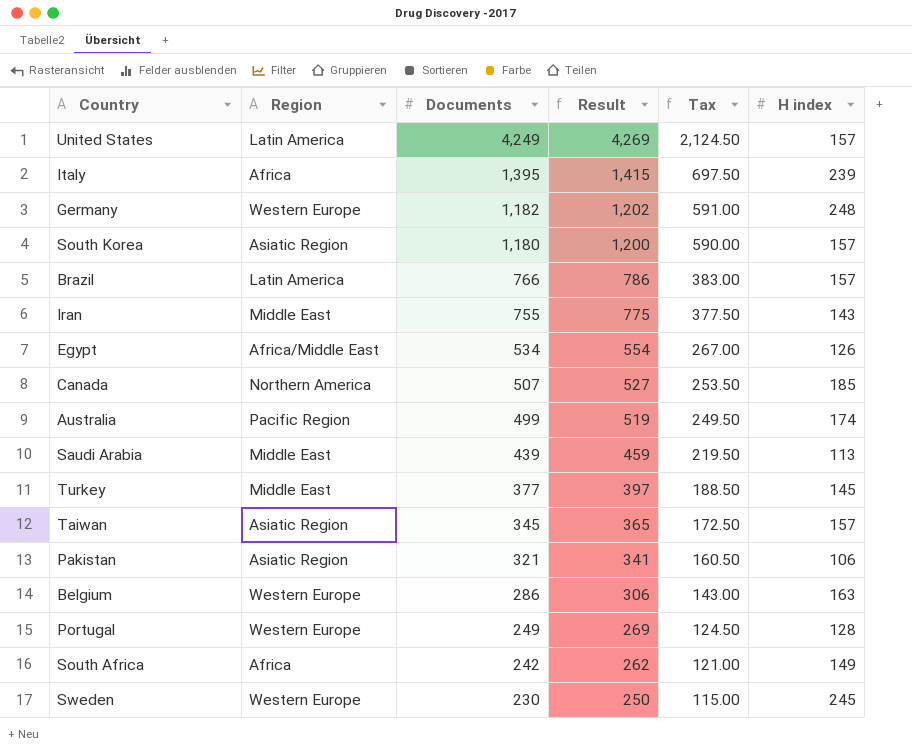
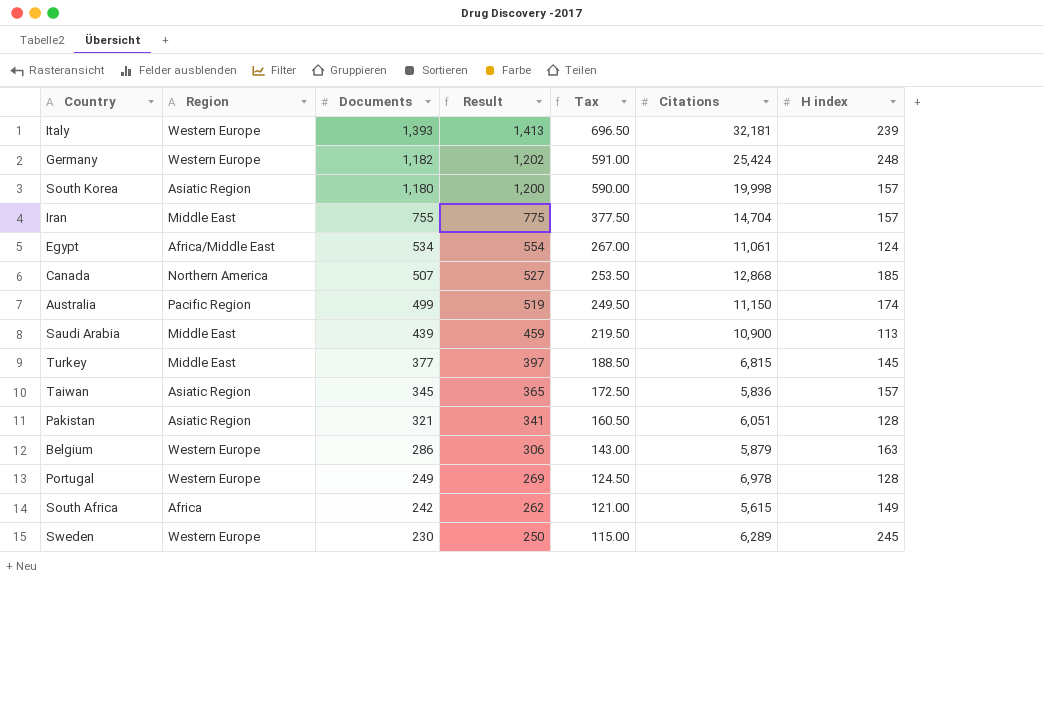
column Citations | position: none -> 6
row United States: Latin America | 4,249 | 4,269 | 2,124.50 | 157 -> none
row Brazil: Latin America | 766 | 786 | 383.00 | 157 -> none
Italy | Region: Africa -> Western Europe
Italy | Documents: 1,395 -> 1,393
Italy | Result: 1,415 -> 1,413
Italy | Tax: 697.50 -> 696.50
Iran | H index: 143 -> 157
Egypt | H index: 126 -> 124
Pakistan | H index: 106 -> 128

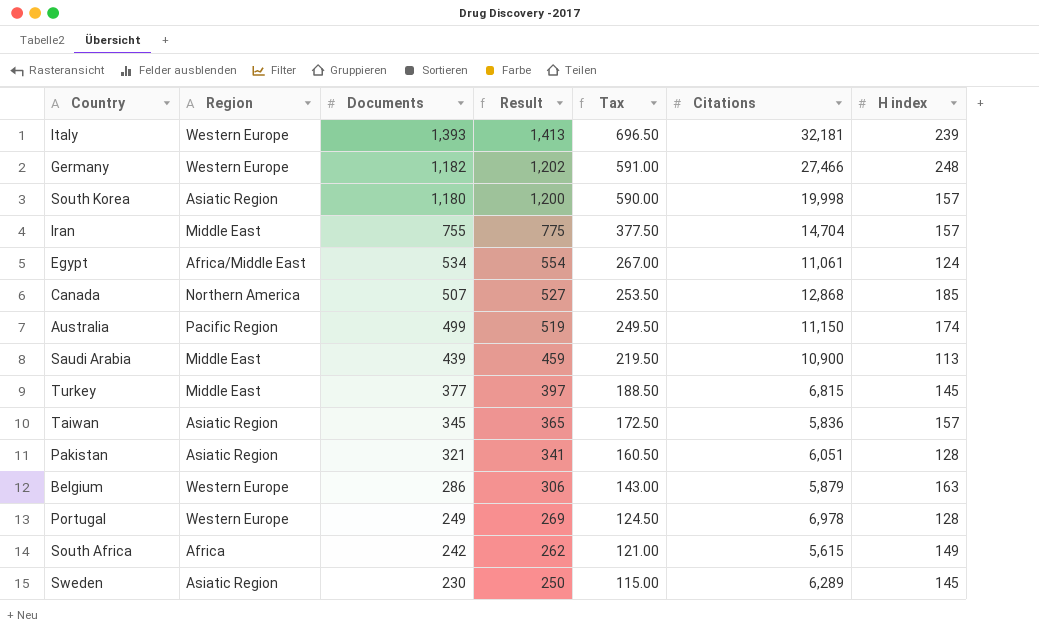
Germany | Citations: 25,424 -> 27,466
Sweden | Region: Western Europe -> Asiatic Region
Sweden | H index: 245 -> 145

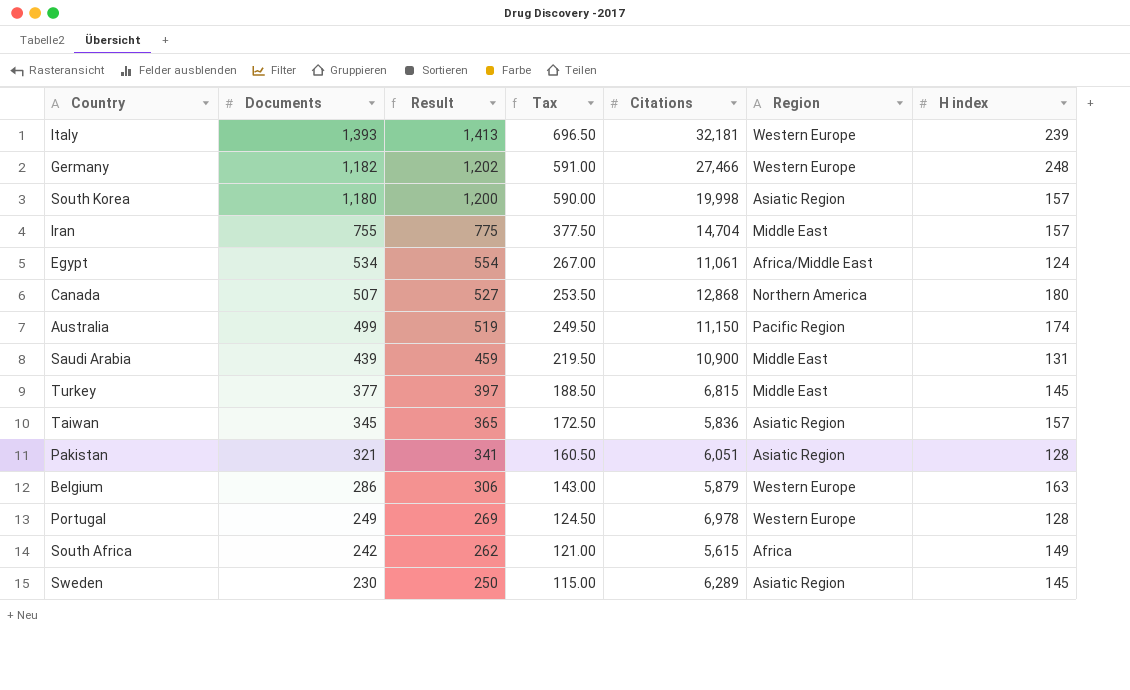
column Region | position: 2 -> 6
Canada | H index: 185 -> 180
Saudi Arabia | H index: 113 -> 131

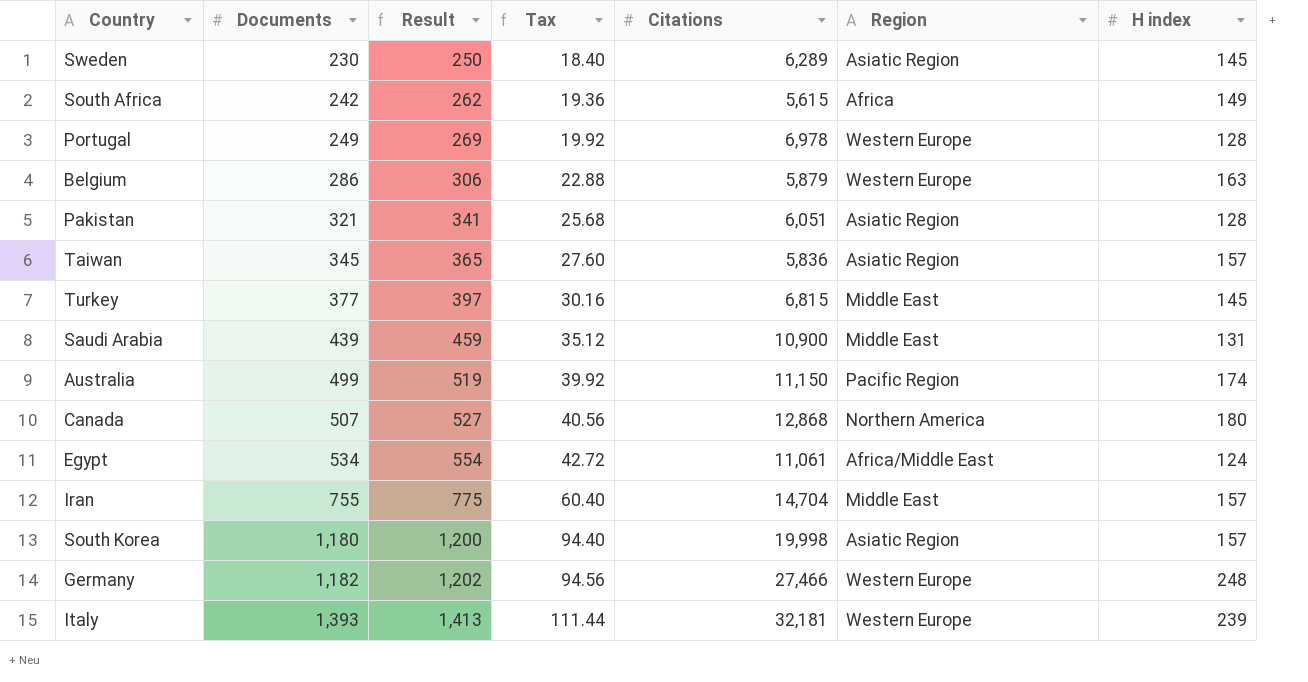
row order: Documents descending -> Documents ascending
column Tax | formula: [Documents] * 0.5 -> [Documents] * 0.08

